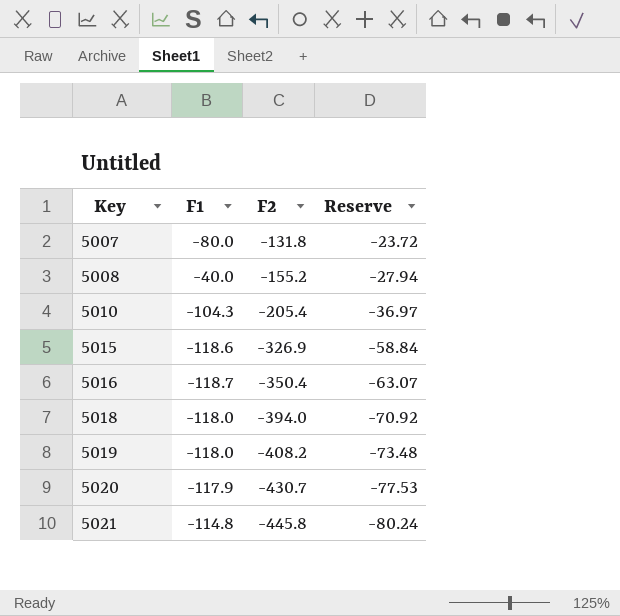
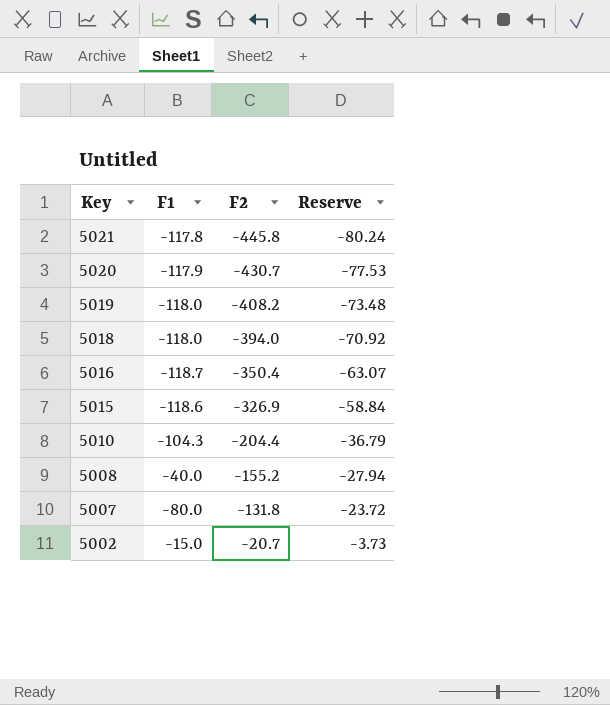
row order: Key ascending -> Key descending
5021 | F1: -114.8 -> -117.8
5010 | F2: -205.4 -> -204.4
5010 | Reserve: -36.97 -> -36.79
row 5002: none -> -15.0 | -20.7 | -3.73

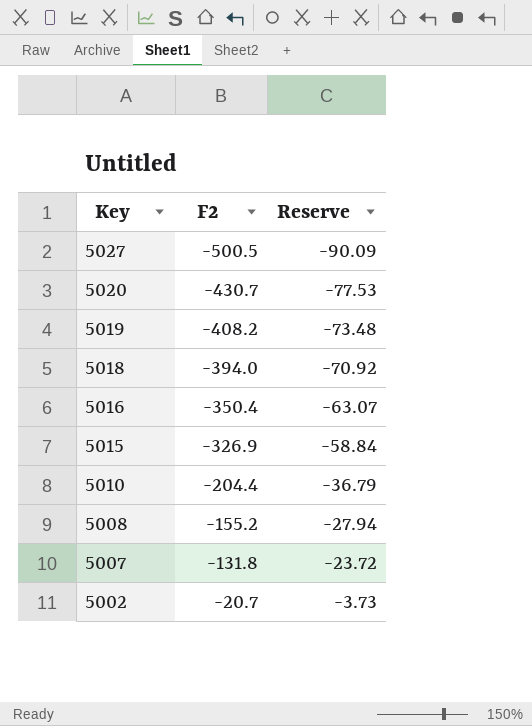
column F1 | position: 2 -> none
row 5021: -117.8 | -445.8 | -80.24 -> none
row 5027: none -> -500.5 | -90.09

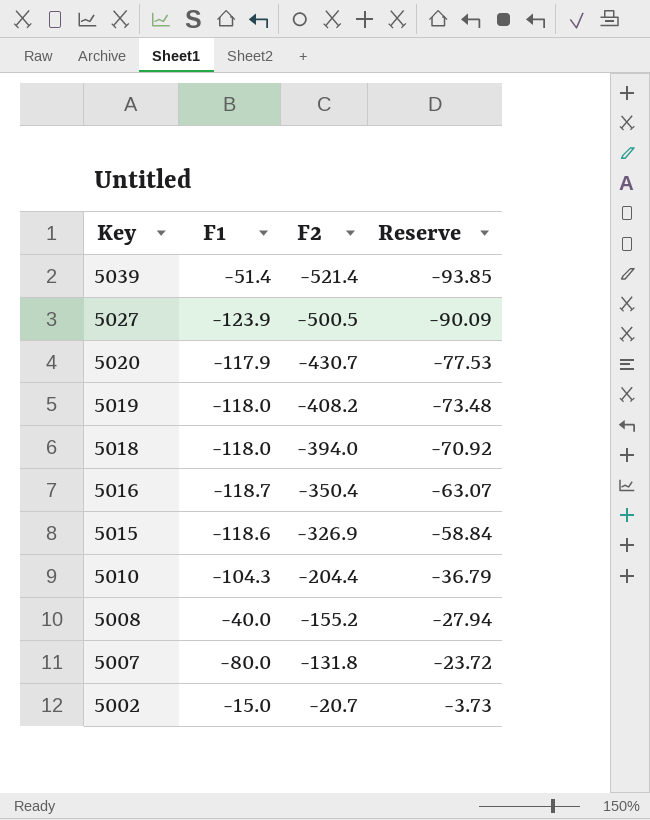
column F1 | position: none -> 2
row 5039: none -> -51.4 | -521.4 | -93.85

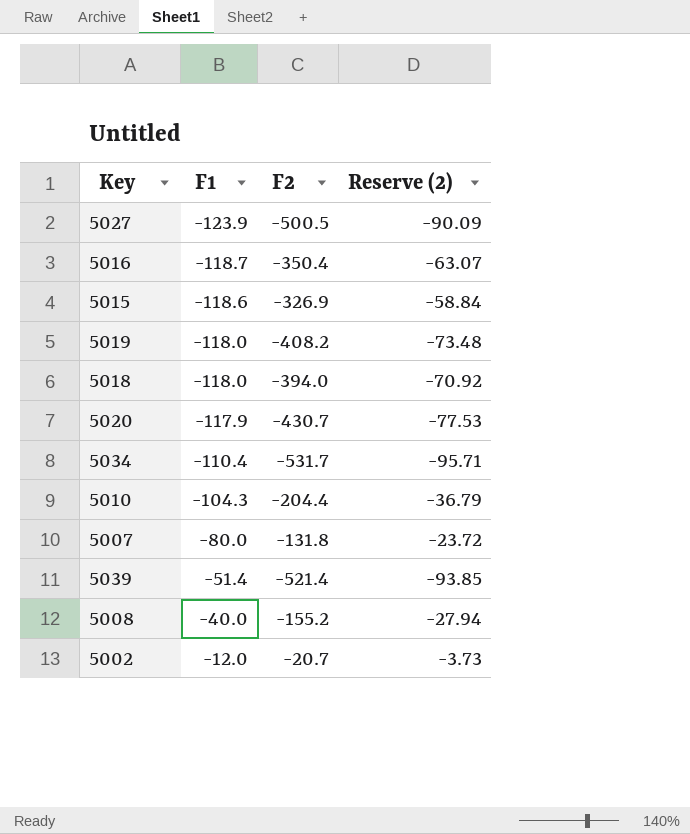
row order: Key descending -> F1 ascending
column name: Reserve -> Reserve (2)
row 5034: none -> -110.4 | -531.7 | -95.71
5002 | F1: -15.0 -> -12.0

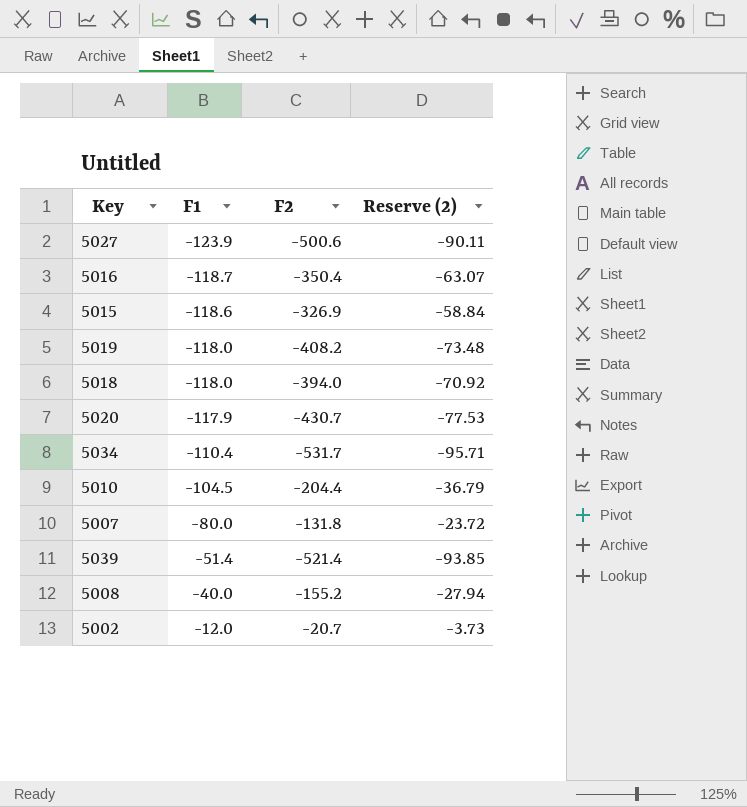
5027 | F2: -500.5 -> -500.6
5027 | Reserve (2): -90.09 -> -90.11
5010 | F1: -104.3 -> -104.5

